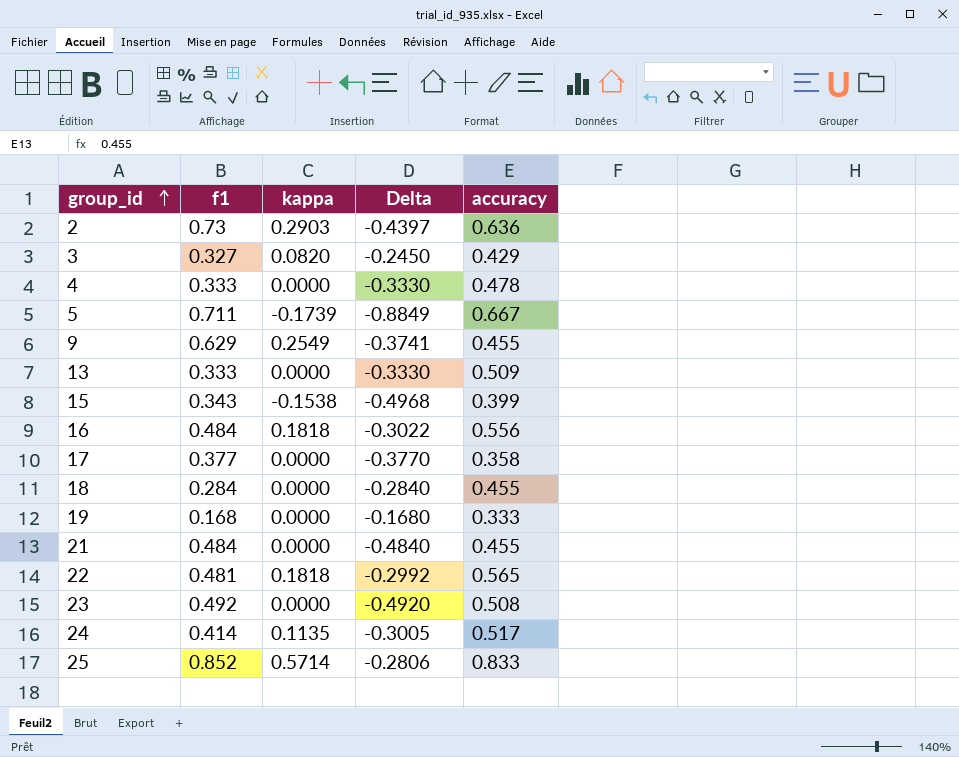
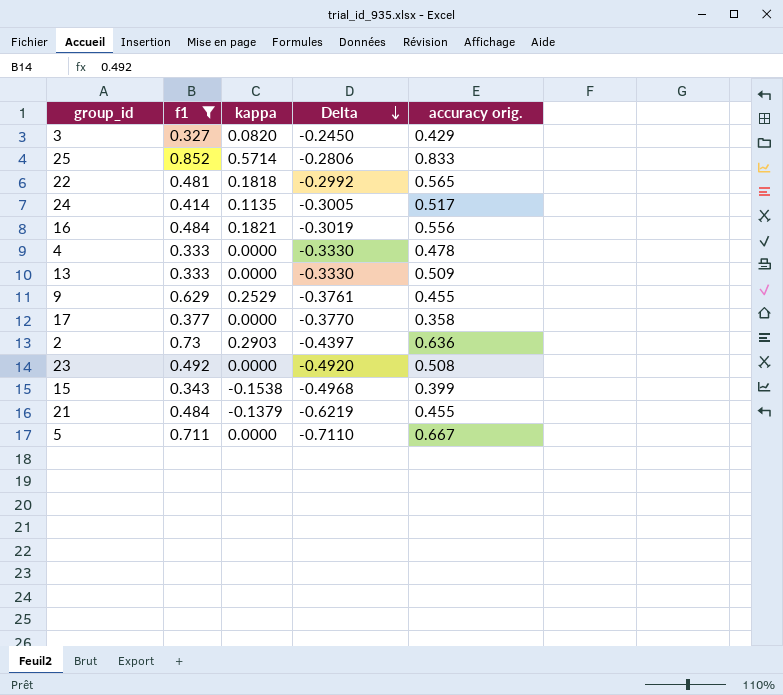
filter: none -> f1 >= 0.327
row order: group_id ascending -> Delta descending
column name: accuracy -> accuracy orig.
16 | kappa: 0.1818 -> 0.1821
16 | Delta: -0.3022 -> -0.3019
9 | kappa: 0.2549 -> 0.2529
9 | Delta: -0.3741 -> -0.3761
21 | kappa: 0.0000 -> -0.1379
21 | Delta: -0.4840 -> -0.6219
5 | kappa: -0.1739 -> 0.0000
5 | Delta: -0.8849 -> -0.7110

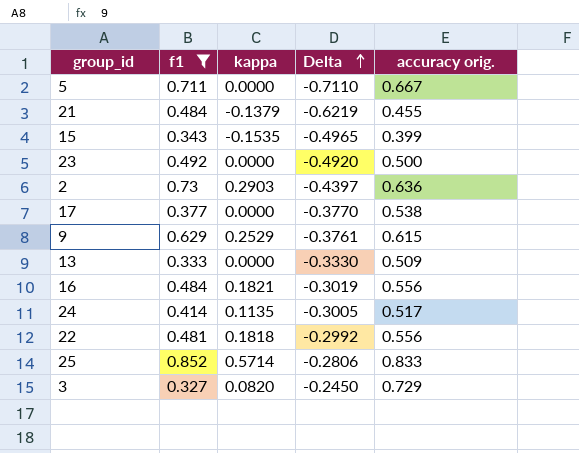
row order: Delta descending -> Delta ascending
row 4: 0.333 | 0.0000 | -0.3330 | 0.478 -> none
15 | kappa: -0.1538 -> -0.1535
15 | Delta: -0.4968 -> -0.4965
23 | accuracy orig.: 0.508 -> 0.500
17 | accuracy orig.: 0.358 -> 0.538
9 | accuracy orig.: 0.455 -> 0.615
22 | accuracy orig.: 0.565 -> 0.556
3 | accuracy orig.: 0.429 -> 0.729

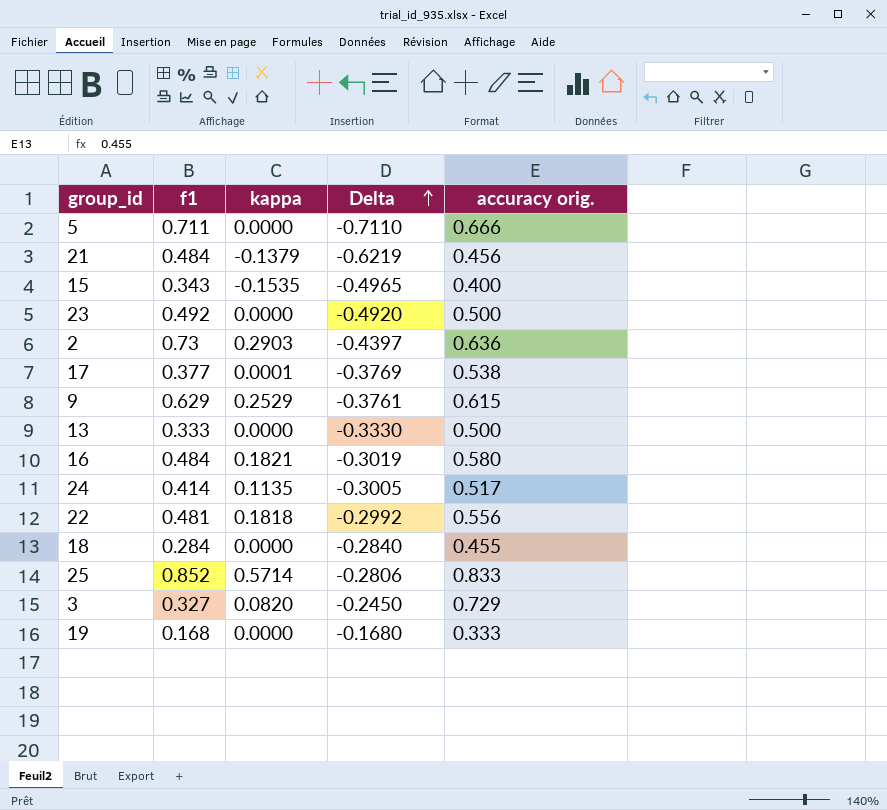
filter: f1 >= 0.327 -> none
5 | accuracy orig.: 0.667 -> 0.666
21 | accuracy orig.: 0.455 -> 0.456
15 | accuracy orig.: 0.399 -> 0.400
17 | kappa: 0.0000 -> 0.0001
17 | Delta: -0.3770 -> -0.3769
13 | accuracy orig.: 0.509 -> 0.500
16 | accuracy orig.: 0.556 -> 0.580

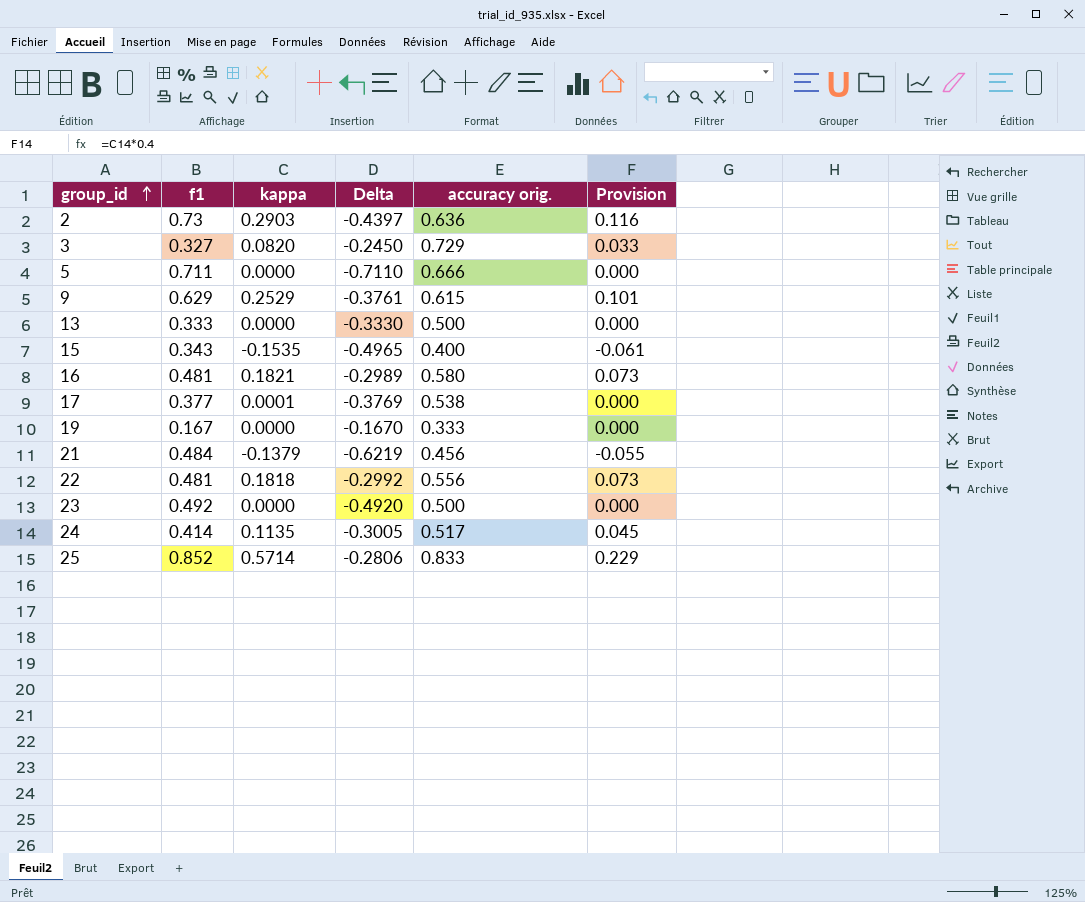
row order: Delta ascending -> group_id ascending
column Provision | formula: none -> [kappa] * 0.4
row 18: 0.284 | 0.0000 | -0.2840 | 0.455 -> none
16 | f1: 0.484 -> 0.481
16 | Delta: -0.3019 -> -0.2989
19 | f1: 0.168 -> 0.167
19 | Delta: -0.1680 -> -0.1670

